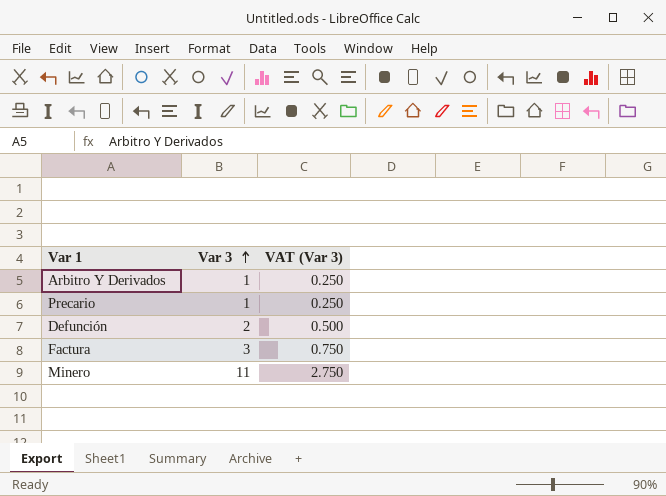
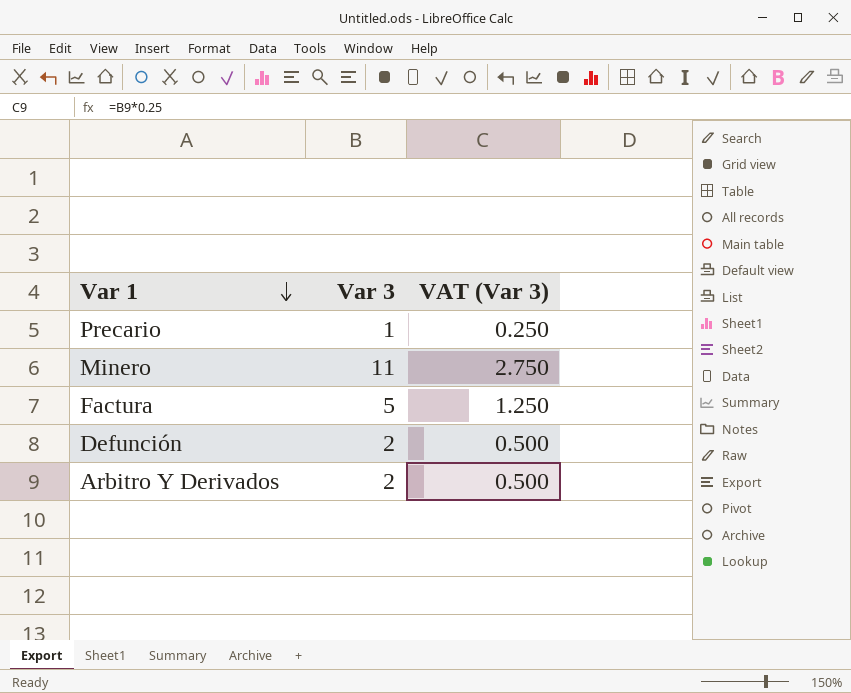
row order: Var 3 ascending -> Var 1 descending
Factura | Var 3: 3 -> 5
Factura | VAT (Var 3): 0.750 -> 1.250
Arbitro Y Derivados | Var 3: 1 -> 2
Arbitro Y Derivados | VAT (Var 3): 0.250 -> 0.500

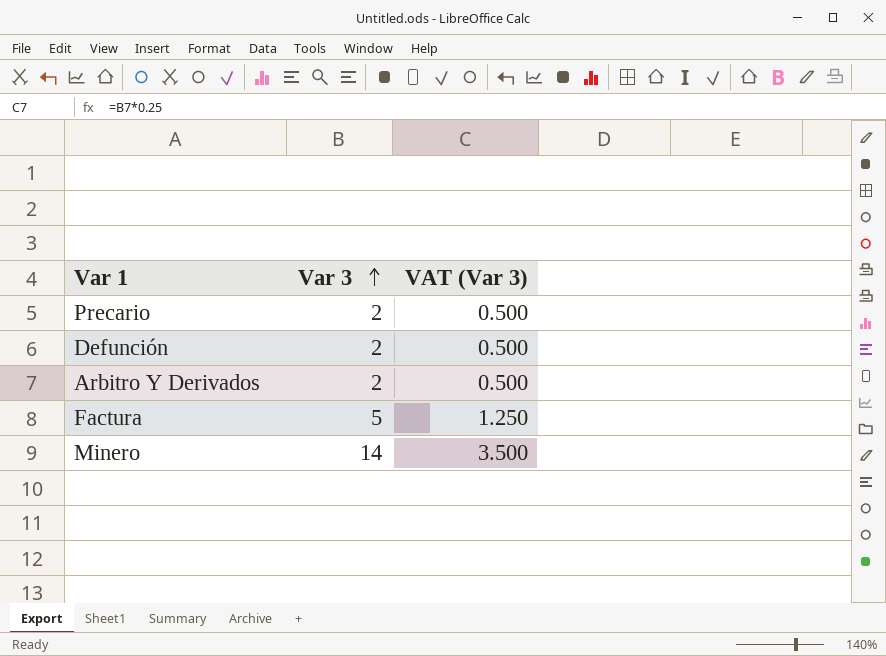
row order: Var 1 descending -> Var 3 ascending
Precario | Var 3: 1 -> 2
Precario | VAT (Var 3): 0.250 -> 0.500
Minero | Var 3: 11 -> 14
Minero | VAT (Var 3): 2.750 -> 3.500

